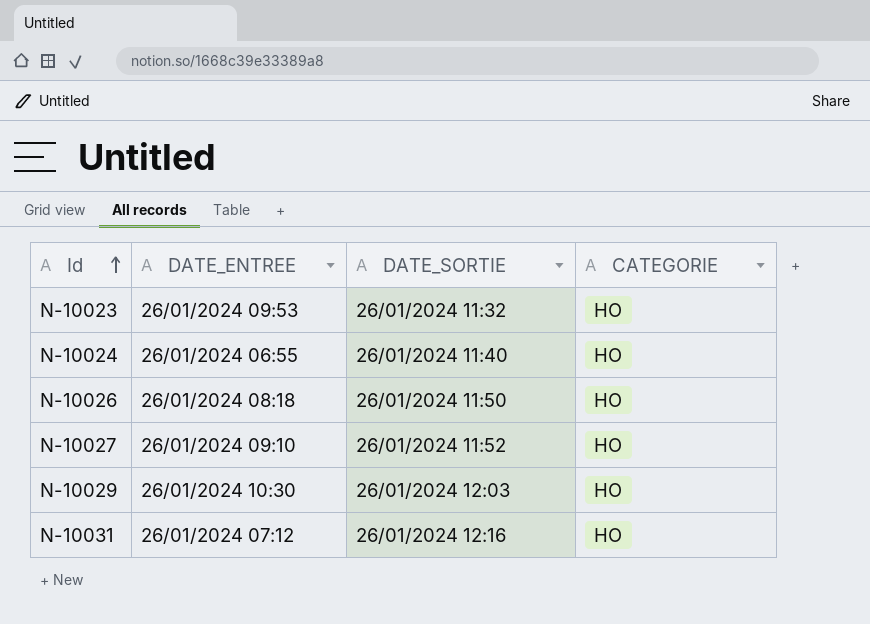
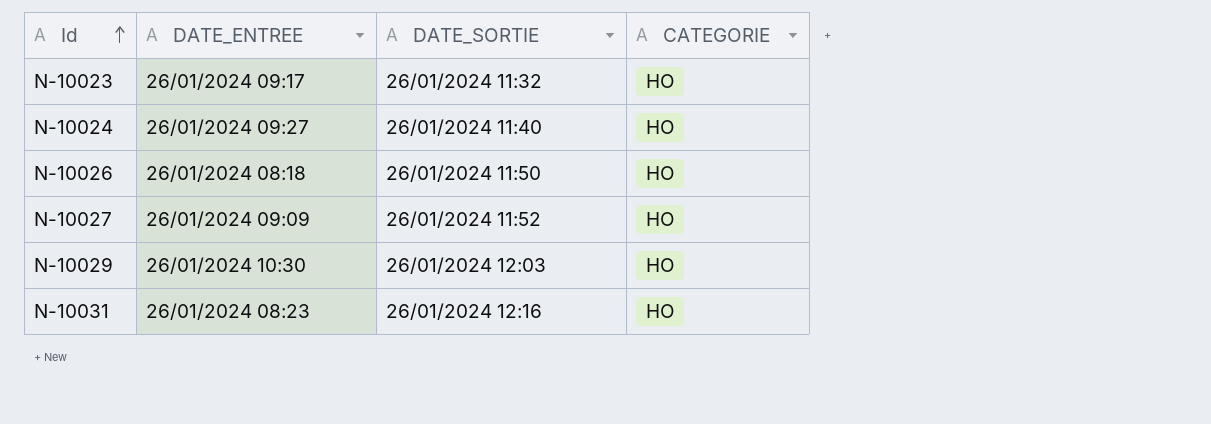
N-10023 | DATE_ENTREE: 26/01/2024 09:53 -> 26/01/2024 09:17
N-10024 | DATE_ENTREE: 26/01/2024 06:55 -> 26/01/2024 09:27
N-10027 | DATE_ENTREE: 26/01/2024 09:10 -> 26/01/2024 09:09
N-10031 | DATE_ENTREE: 26/01/2024 07:12 -> 26/01/2024 08:23

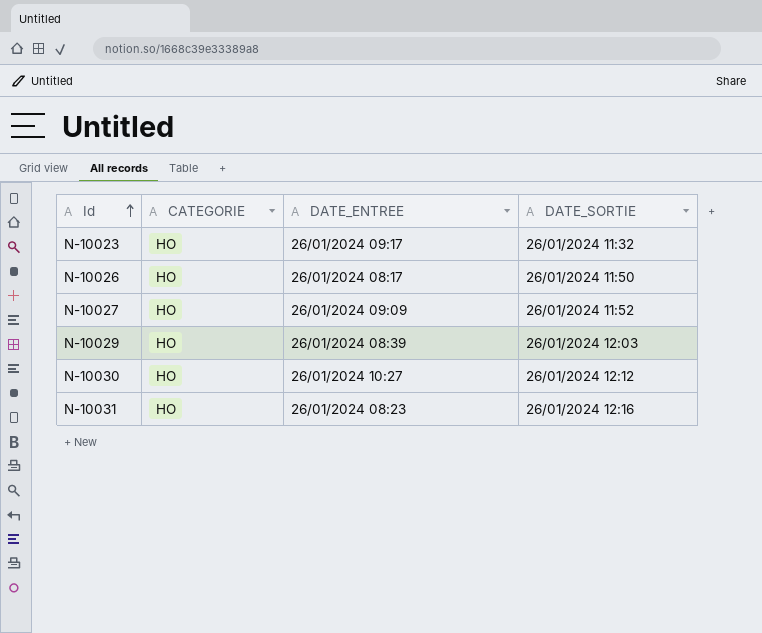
column CATEGORIE | position: 4 -> 2
row N-10024: 26/01/2024 09:27 | 26/01/2024 11:40 | HO -> none
N-10026 | DATE_ENTREE: 26/01/2024 08:18 -> 26/01/2024 08:17
N-10029 | DATE_ENTREE: 26/01/2024 10:30 -> 26/01/2024 08:39
row N-10030: none -> HO | 26/01/2024 10:27 | 26/01/2024 12:12

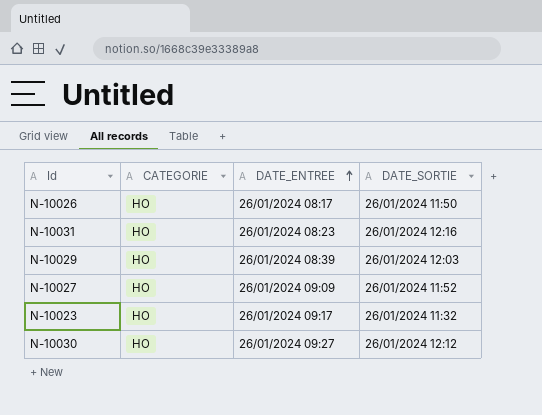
row order: Id ascending -> DATE_ENTREE ascending
N-10030 | DATE_ENTREE: 26/01/2024 10:27 -> 26/01/2024 09:27

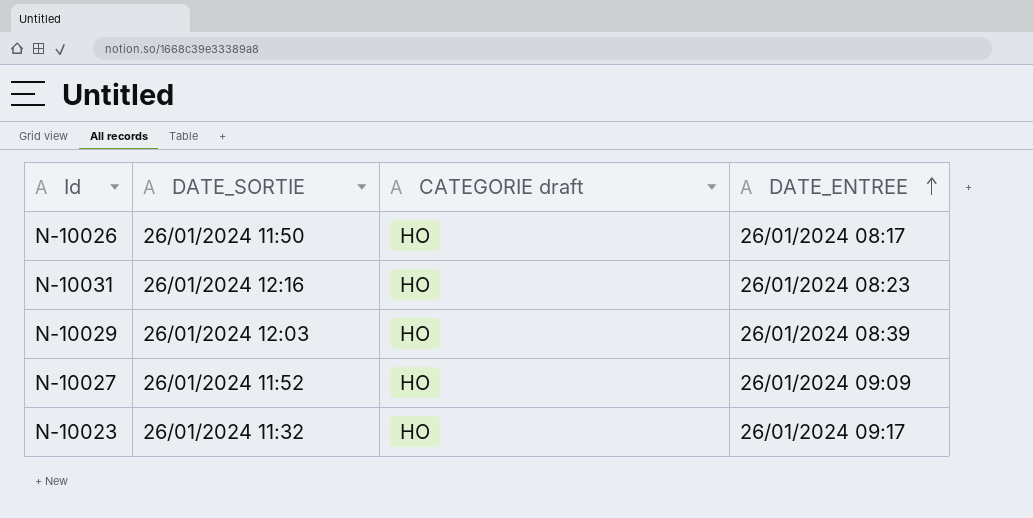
column DATE_SORTIE | position: 4 -> 2
column name: CATEGORIE -> CATEGORIE draft
row N-10030: HO | 26/01/2024 09:27 | 26/01/2024 12:12 -> none

